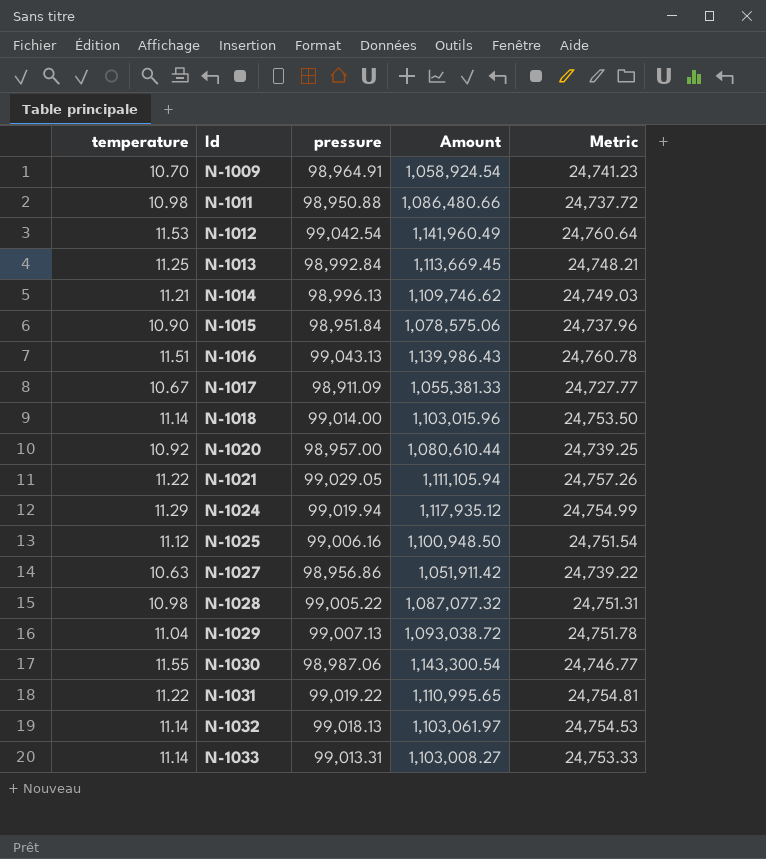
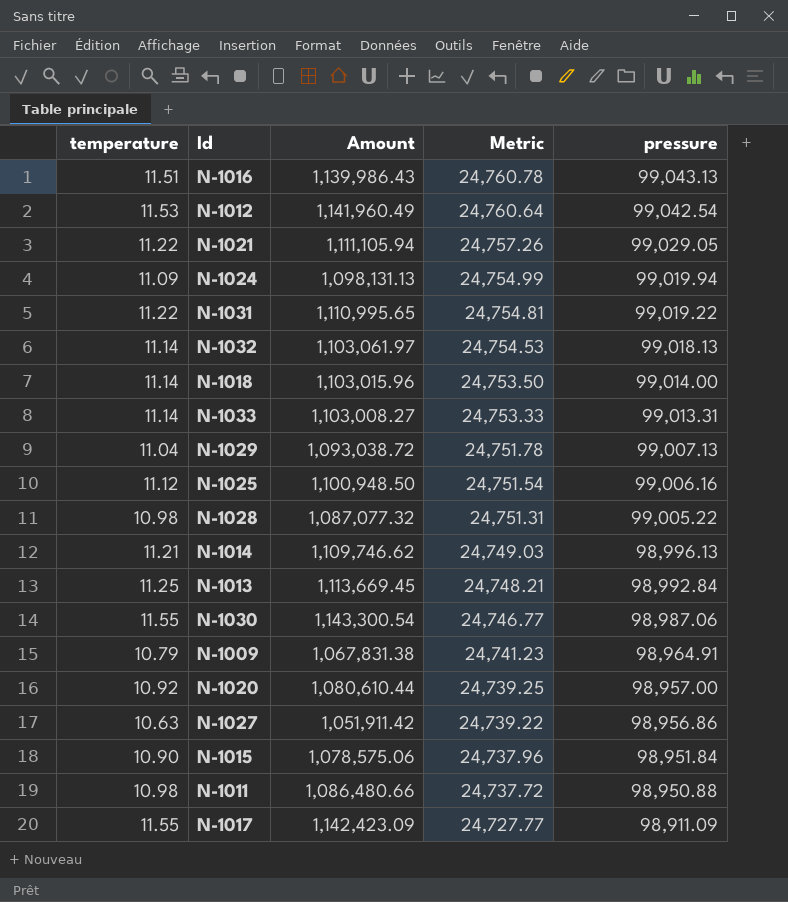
row order: Id ascending -> Metric descending
column pressure | position: 3 -> 5
N-1024 | temperature: 11.29 -> 11.09
N-1024 | Amount: 1,117,935.12 -> 1,098,131.13
N-1009 | temperature: 10.70 -> 10.79
N-1009 | Amount: 1,058,924.54 -> 1,067,831.38
N-1017 | temperature: 10.67 -> 11.55
N-1017 | Amount: 1,055,381.33 -> 1,142,423.09

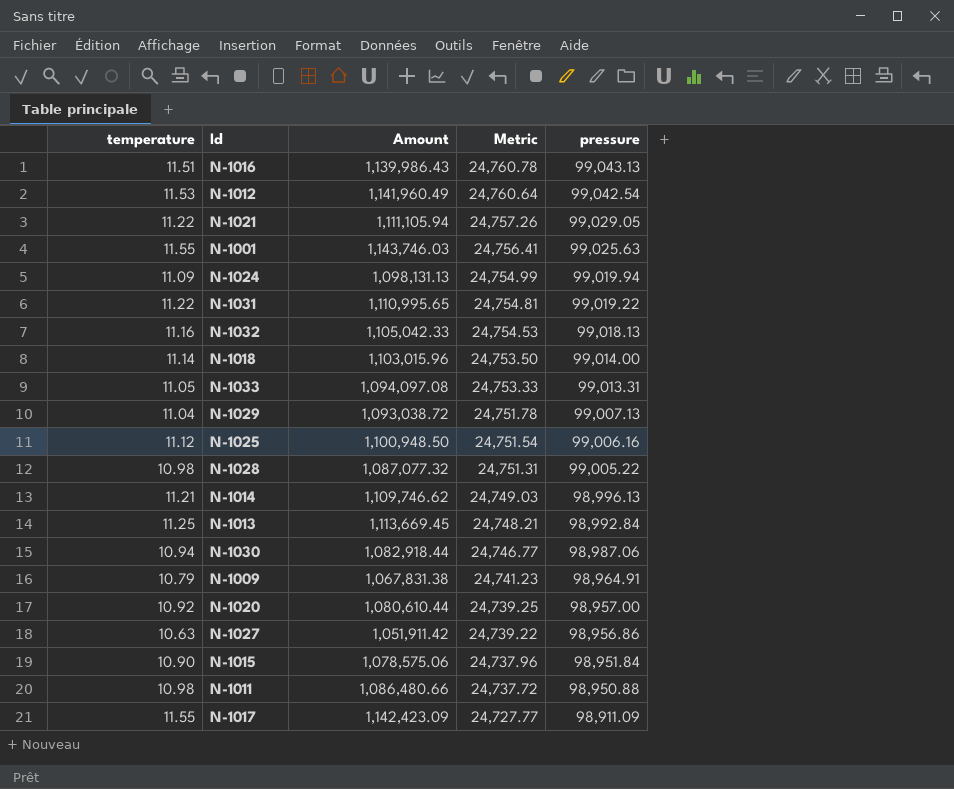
row N-1001: none -> 11.55 | 1,143,746.03 | 24,756.41 | 99,025.63
N-1032 | temperature: 11.14 -> 11.16
N-1032 | Amount: 1,103,061.97 -> 1,105,042.33
N-1033 | temperature: 11.14 -> 11.05
N-1033 | Amount: 1,103,008.27 -> 1,094,097.08
N-1030 | temperature: 11.55 -> 10.94
N-1030 | Amount: 1,143,300.54 -> 1,082,918.44

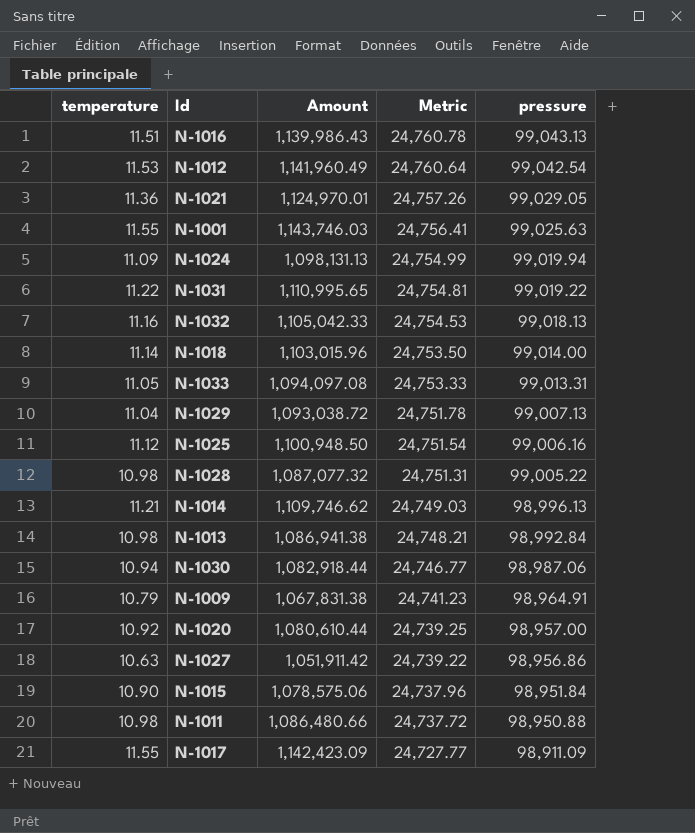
N-1021 | temperature: 11.22 -> 11.36
N-1021 | Amount: 1,111,105.94 -> 1,124,970.01
N-1013 | temperature: 11.25 -> 10.98
N-1013 | Amount: 1,113,669.45 -> 1,086,941.38

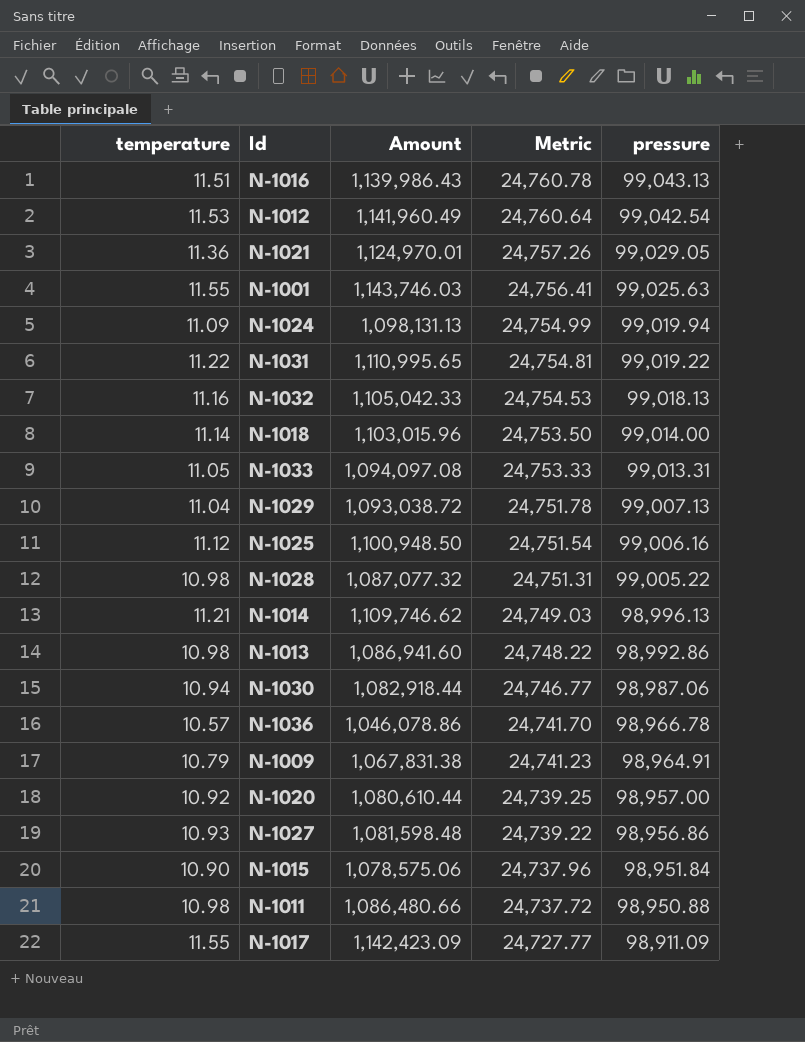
N-1013 | Amount: 1,086,941.38 -> 1,086,941.60
N-1013 | Metric: 24,748.21 -> 24,748.22
N-1013 | pressure: 98,992.84 -> 98,992.86
row N-1036: none -> 10.57 | 1,046,078.86 | 24,741.70 | 98,966.78
N-1027 | temperature: 10.63 -> 10.93
N-1027 | Amount: 1,051,911.42 -> 1,081,598.48

